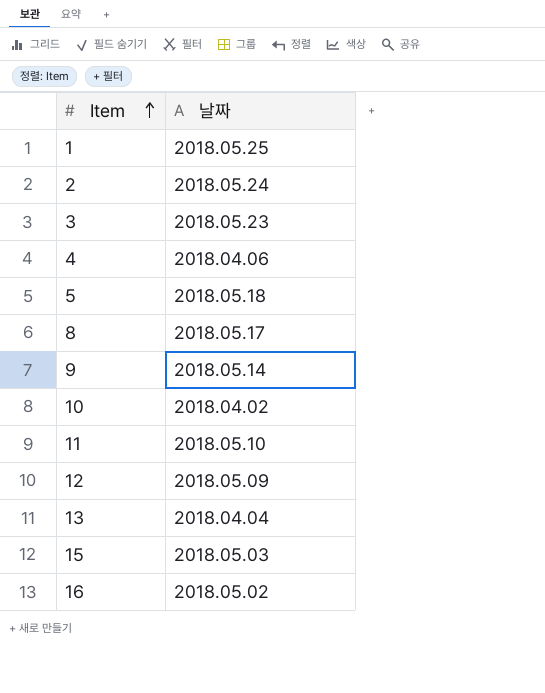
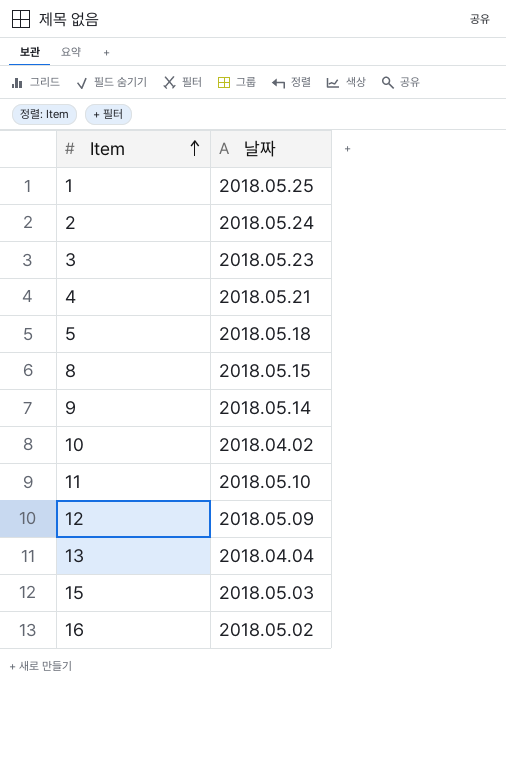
4 | 날짜: 2018.04.06 -> 2018.05.21
8 | 날짜: 2018.05.17 -> 2018.05.15

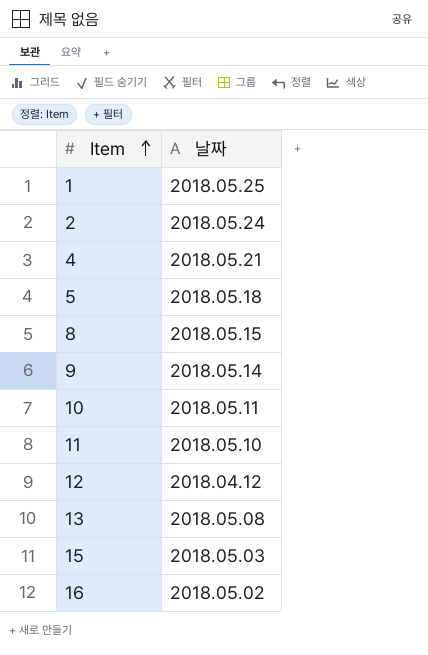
row 3: 2018.05.23 -> none
10 | 날짜: 2018.04.02 -> 2018.05.11
12 | 날짜: 2018.05.09 -> 2018.04.12
13 | 날짜: 2018.04.04 -> 2018.05.08

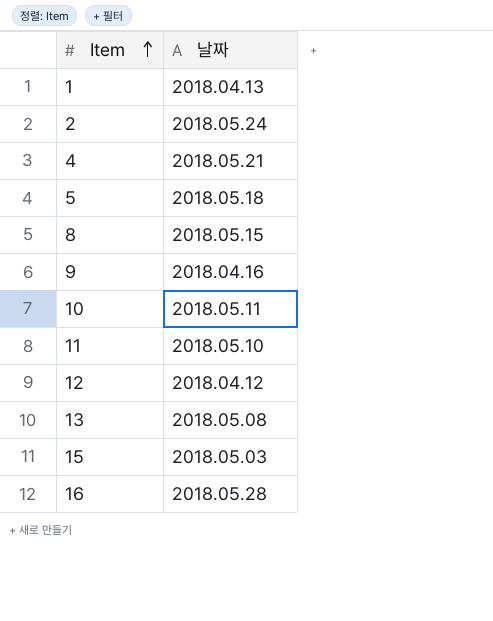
1 | 날짜: 2018.05.25 -> 2018.04.13
9 | 날짜: 2018.05.14 -> 2018.04.16
16 | 날짜: 2018.05.02 -> 2018.05.28

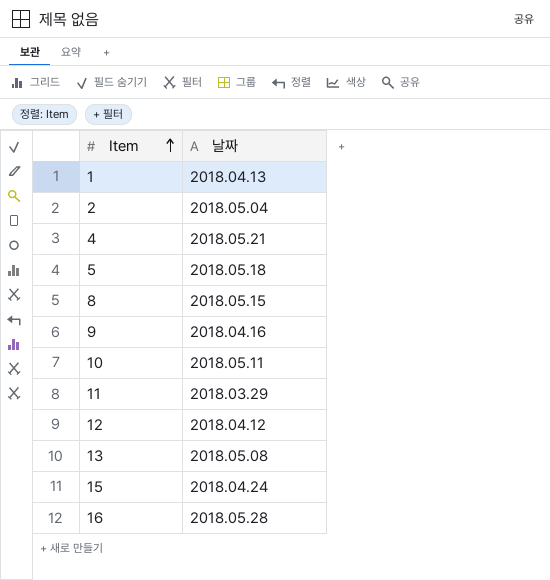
2 | 날짜: 2018.05.24 -> 2018.05.04
11 | 날짜: 2018.05.10 -> 2018.03.29
15 | 날짜: 2018.05.03 -> 2018.04.24

